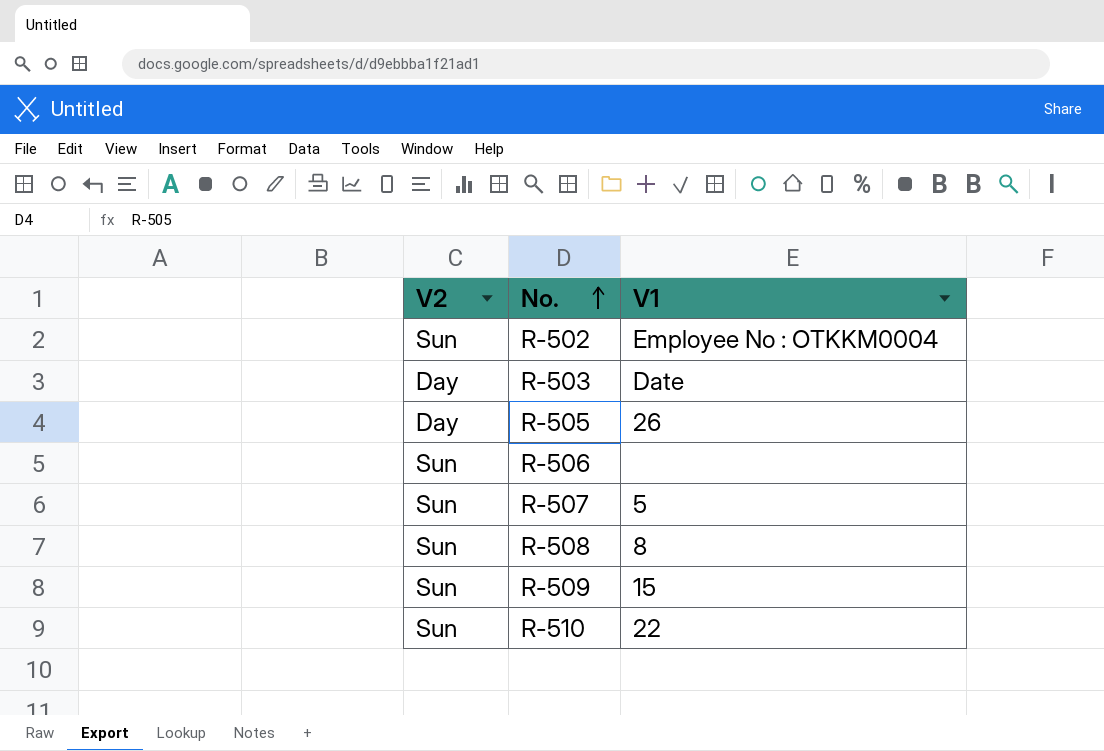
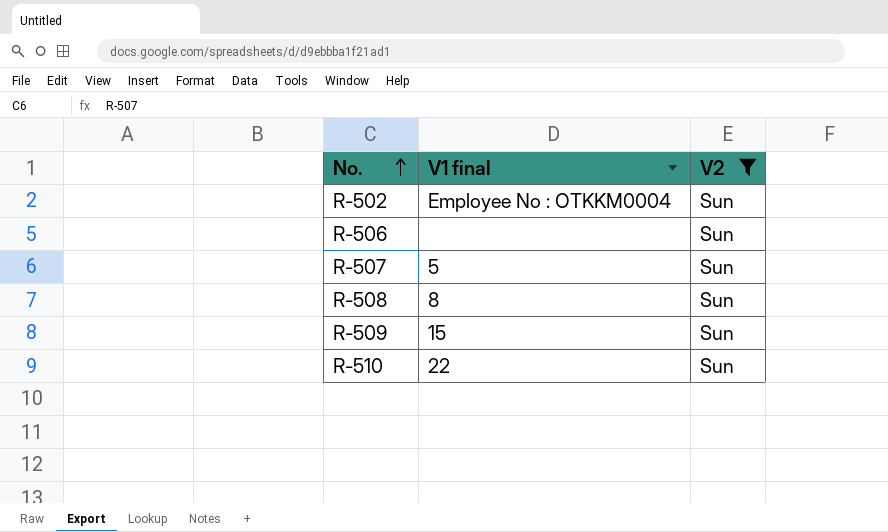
filter: none -> V2 = Sun
column name: V1 -> V1 final
column V2 | position: 1 -> 3

